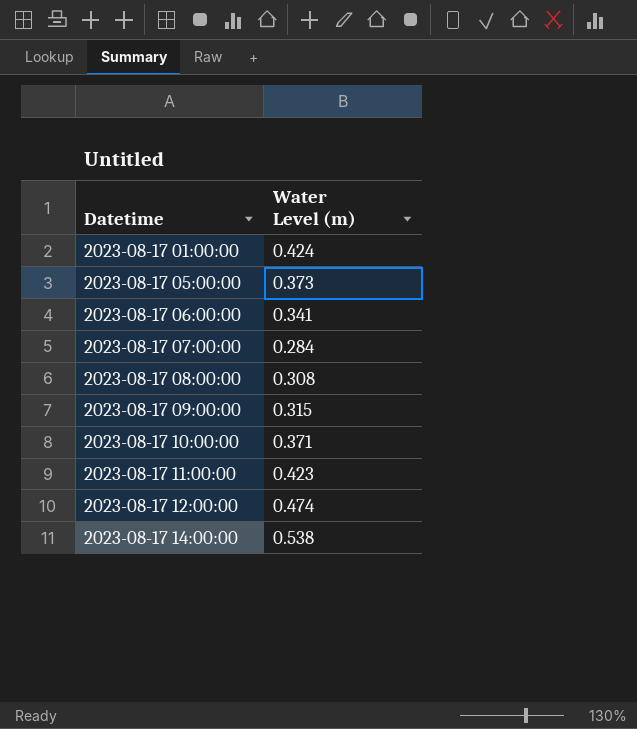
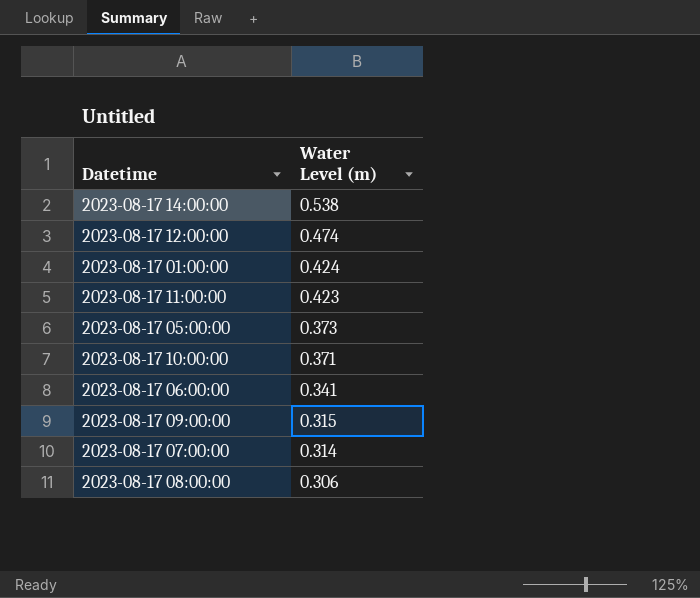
row order: Datetime ascending -> Water Level (m) descending
2023-08-17 07:00:00 | Water Level (m): 0.284 -> 0.314
2023-08-17 08:00:00 | Water Level (m): 0.308 -> 0.306

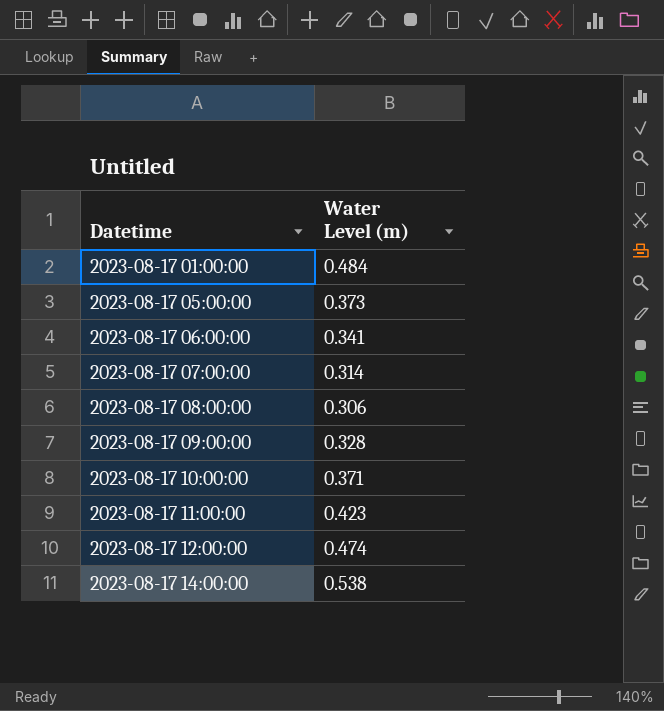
row order: Water Level (m) descending -> Datetime ascending
2023-08-17 01:00:00 | Water Level (m): 0.424 -> 0.484
2023-08-17 09:00:00 | Water Level (m): 0.315 -> 0.328

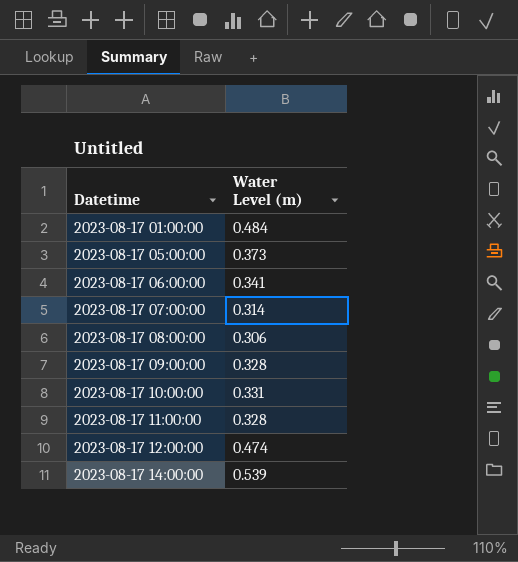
2023-08-17 10:00:00 | Water Level (m): 0.371 -> 0.331
2023-08-17 11:00:00 | Water Level (m): 0.423 -> 0.328
2023-08-17 14:00:00 | Water Level (m): 0.538 -> 0.539

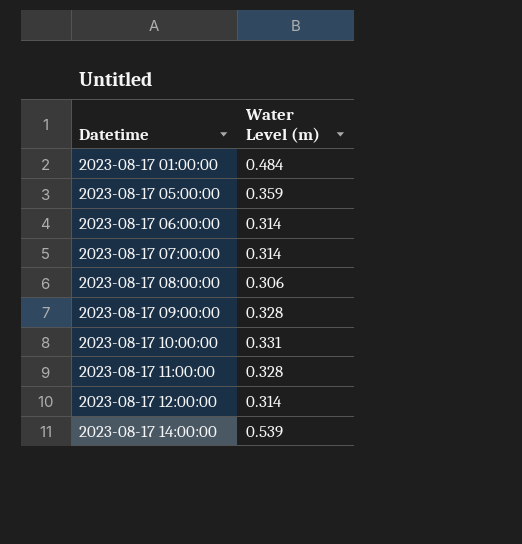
2023-08-17 05:00:00 | Water Level (m): 0.373 -> 0.359
2023-08-17 06:00:00 | Water Level (m): 0.341 -> 0.314
2023-08-17 12:00:00 | Water Level (m): 0.474 -> 0.314

